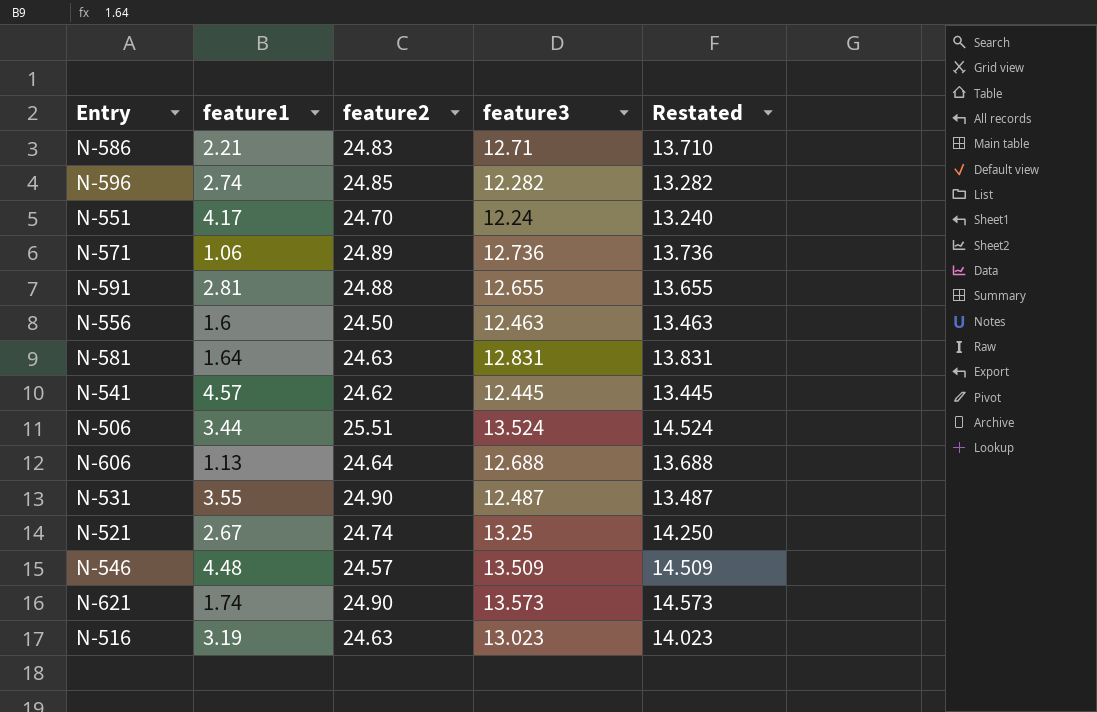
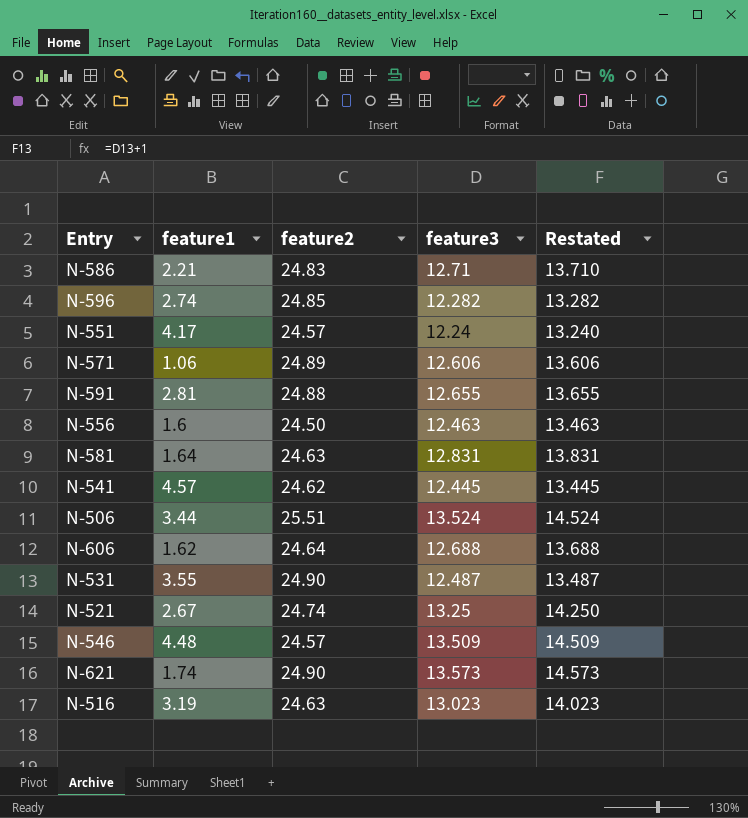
N-551 | feature2: 24.70 -> 24.57
N-571 | feature3: 12.736 -> 12.606
N-571 | Restated: 13.736 -> 13.606
N-606 | feature1: 1.13 -> 1.62

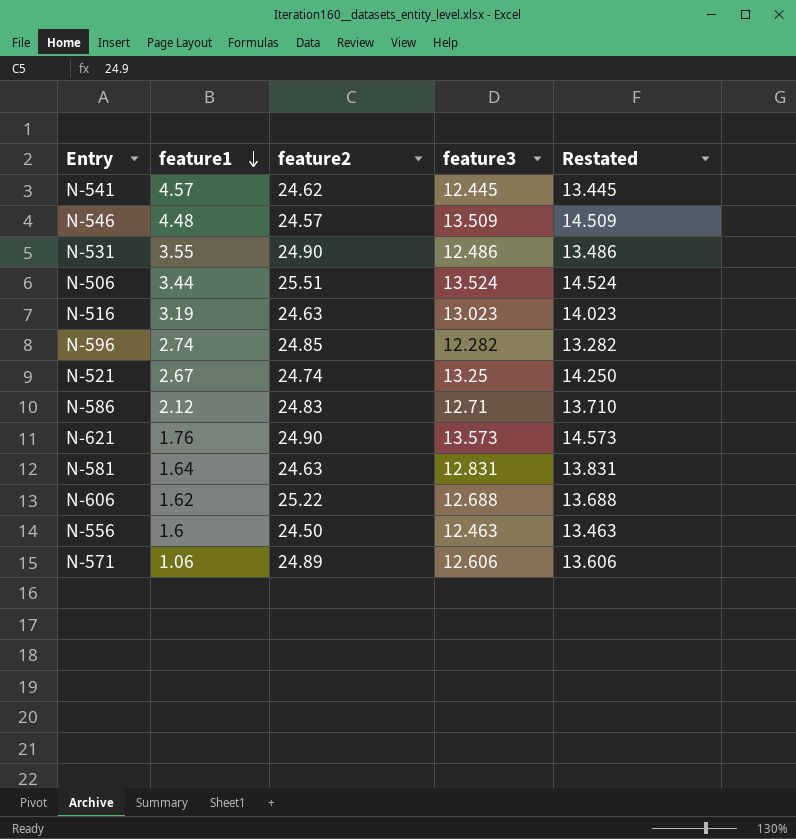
row order: none -> feature1 descending
row N-551: 4.17 | 24.57 | 12.24 | 13.240 -> none
row N-591: 2.81 | 24.88 | 12.655 | 13.655 -> none
N-531 | feature3: 12.487 -> 12.486
N-531 | Restated: 13.487 -> 13.486
N-586 | feature1: 2.21 -> 2.12
N-621 | feature1: 1.74 -> 1.76
N-606 | feature2: 24.64 -> 25.22

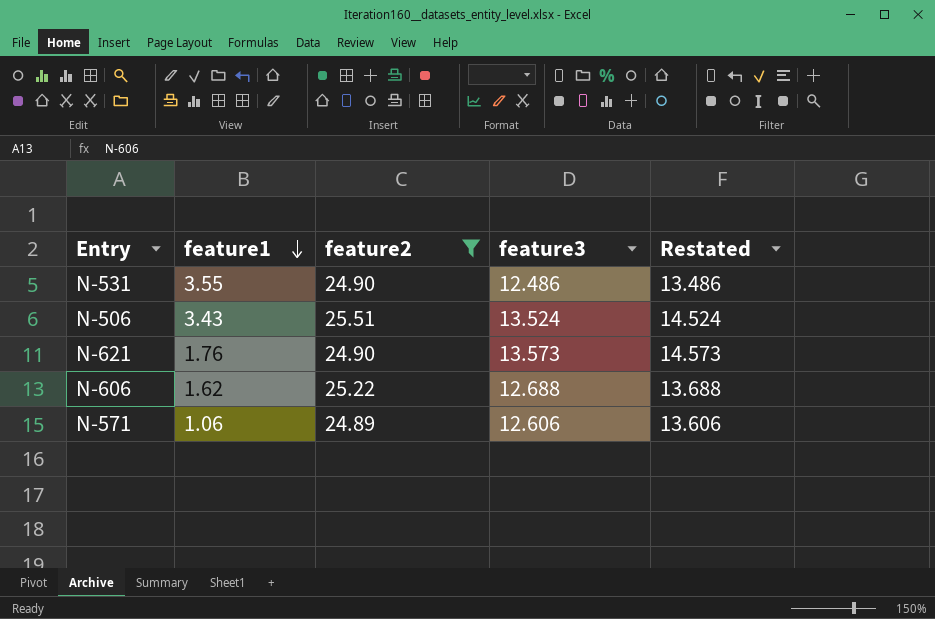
filter: none -> feature2 >= 24.89
N-506 | feature1: 3.44 -> 3.43

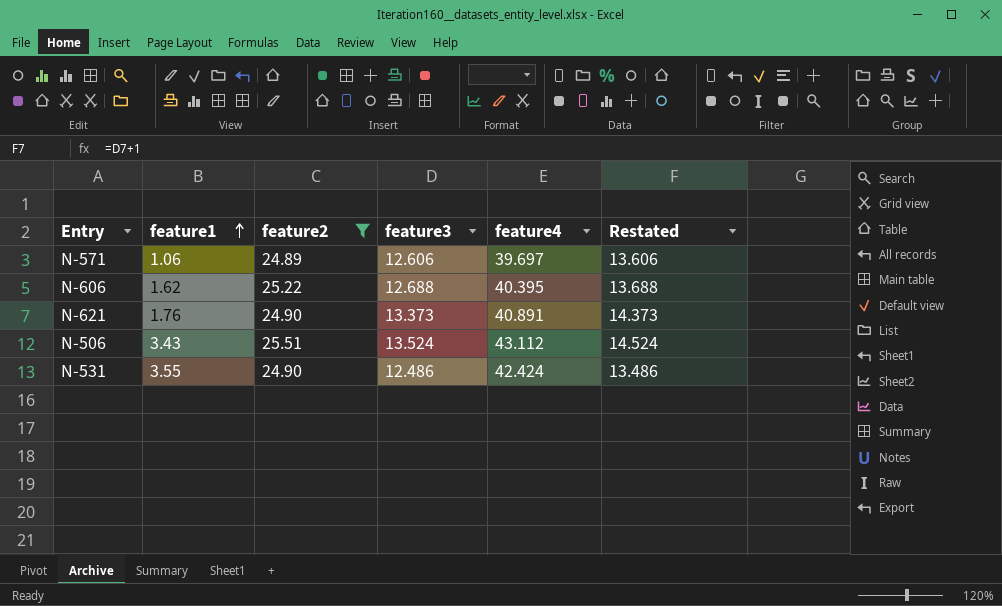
row order: feature1 descending -> feature1 ascending
column feature4 | position: none -> 5
N-621 | feature3: 13.573 -> 13.373
N-621 | Restated: 14.573 -> 14.373

